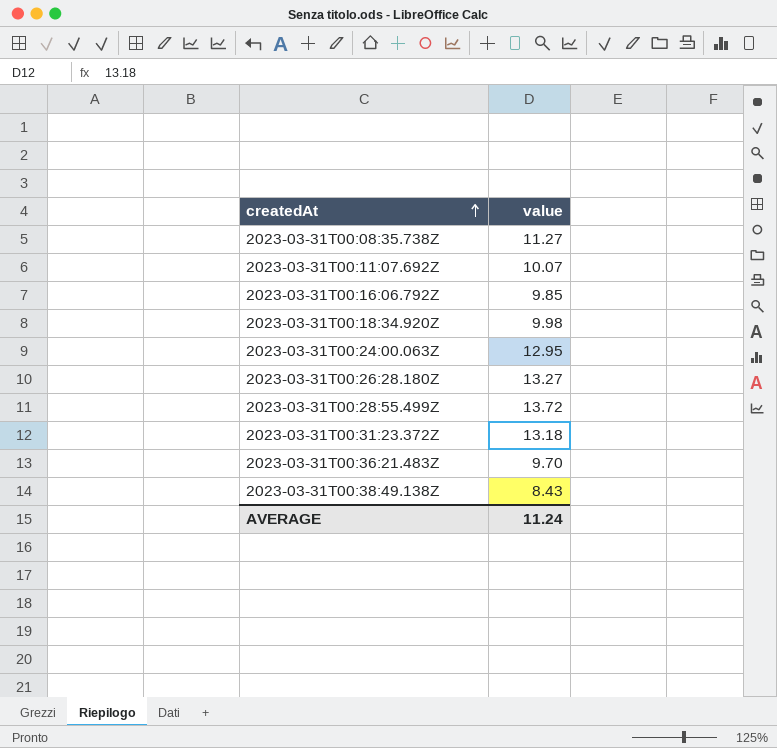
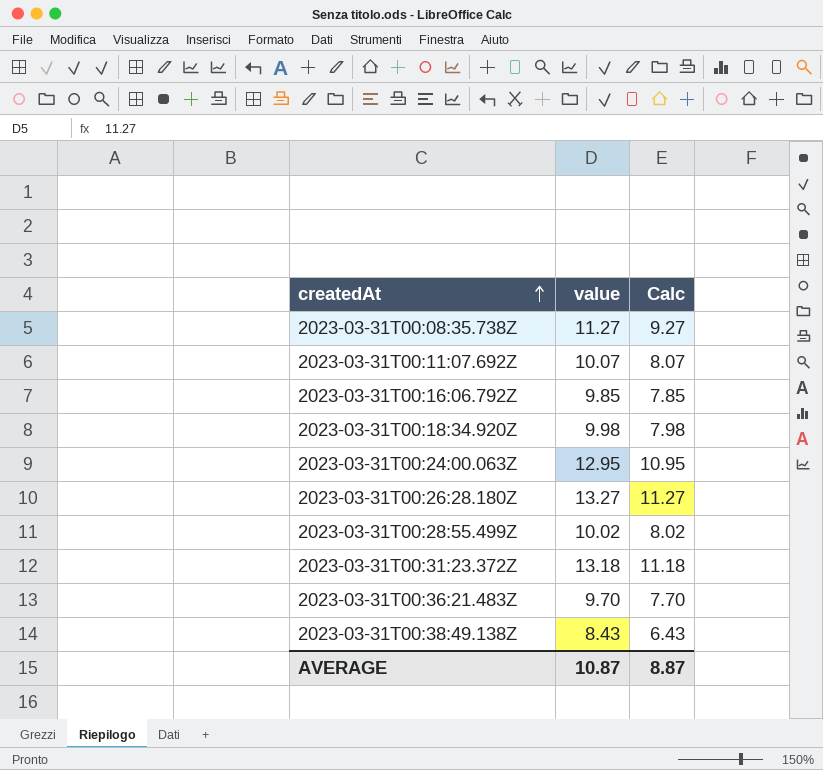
column Calc | formula: none -> [value] - 2
2023-03-31T00:28:55.499Z | value: 13.72 -> 10.02
AVERAGE | value: 11.24 -> 10.87

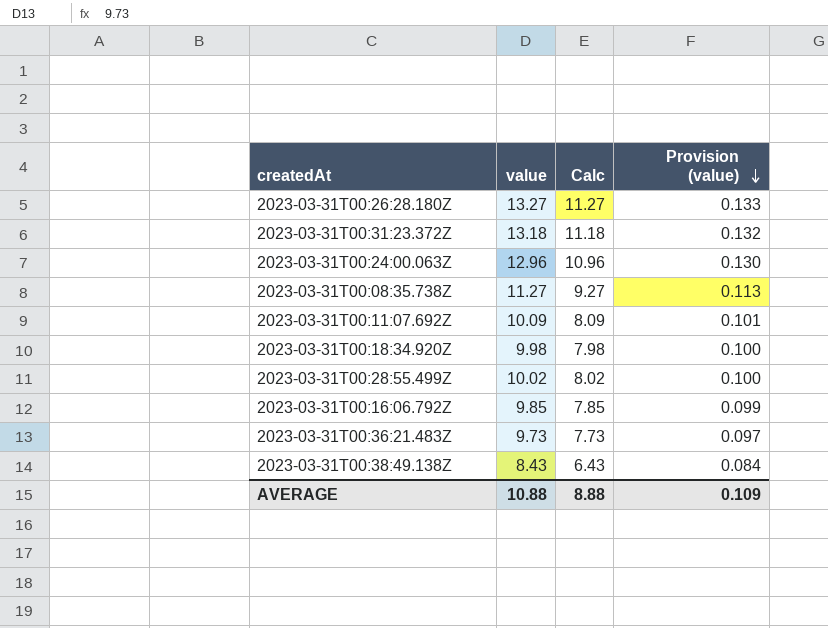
row order: createdAt ascending -> Provision (value) descending
column Provision (value) | formula: none -> [value] * 0.01
2023-03-31T00:24:00.063Z | value: 12.95 -> 12.96
2023-03-31T00:24:00.063Z | Calc: 10.95 -> 10.96
2023-03-31T00:11:07.692Z | value: 10.07 -> 10.09
2023-03-31T00:11:07.692Z | Calc: 8.07 -> 8.09
2023-03-31T00:36:21.483Z | value: 9.70 -> 9.73
2023-03-31T00:36:21.483Z | Calc: 7.70 -> 7.73
AVERAGE | value: 10.87 -> 10.88
AVERAGE | Calc: 8.87 -> 8.88

